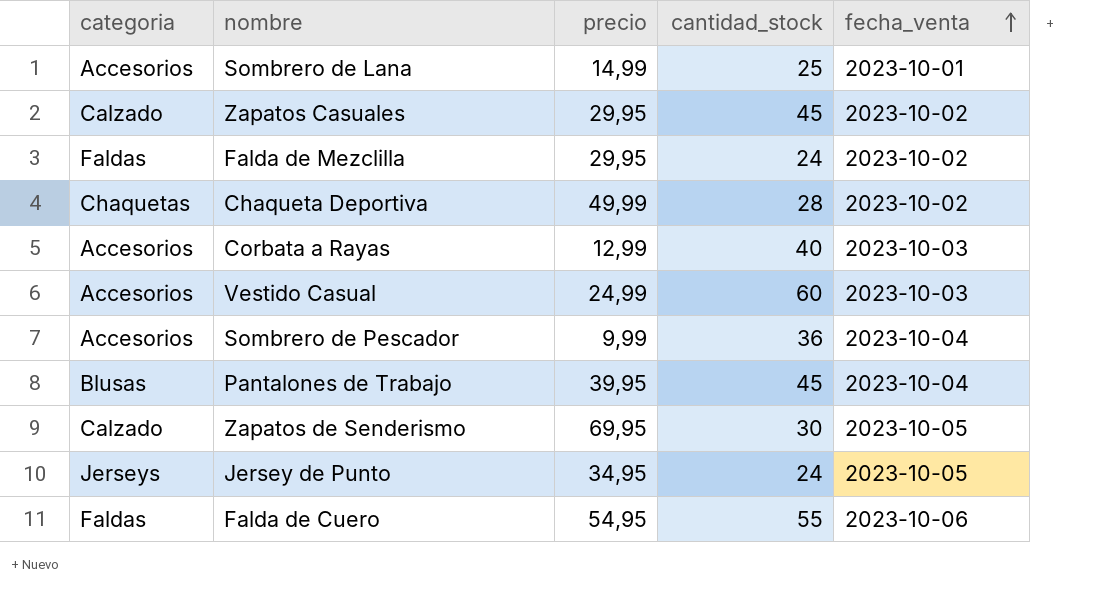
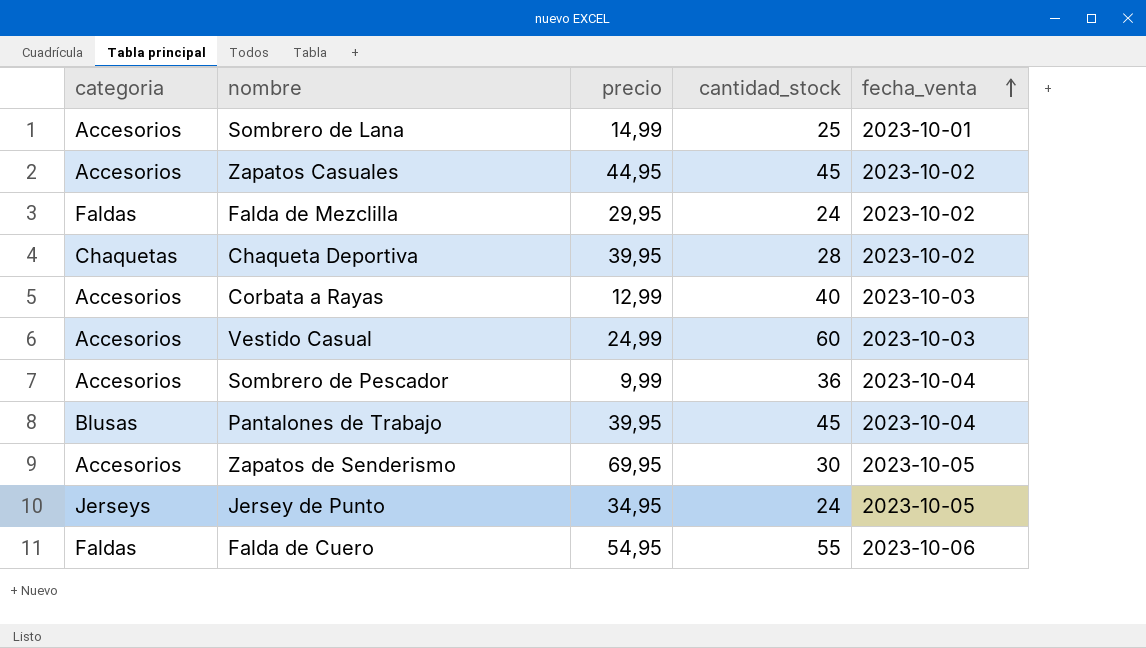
Zapatos Casuales | categoria: Calzado -> Accesorios
Zapatos Casuales | precio: 29,95 -> 44,95
Chaqueta Deportiva | precio: 49,99 -> 39,95
Zapatos de Senderismo | categoria: Calzado -> Accesorios

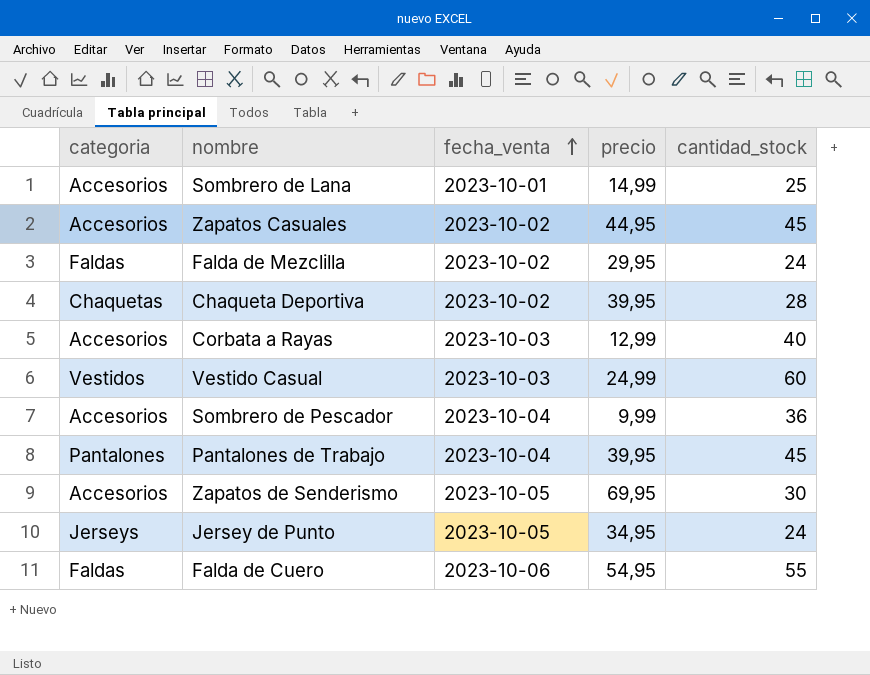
column fecha_venta | position: 5 -> 3
Vestido Casual | categoria: Accesorios -> Vestidos
Pantalones de Trabajo | categoria: Blusas -> Pantalones

